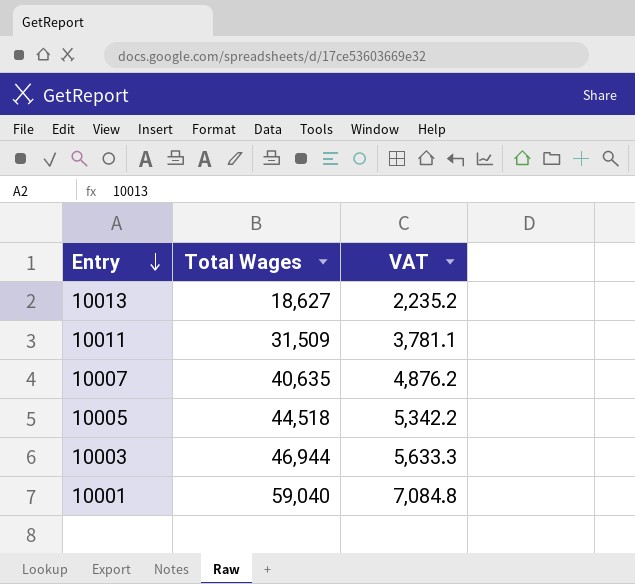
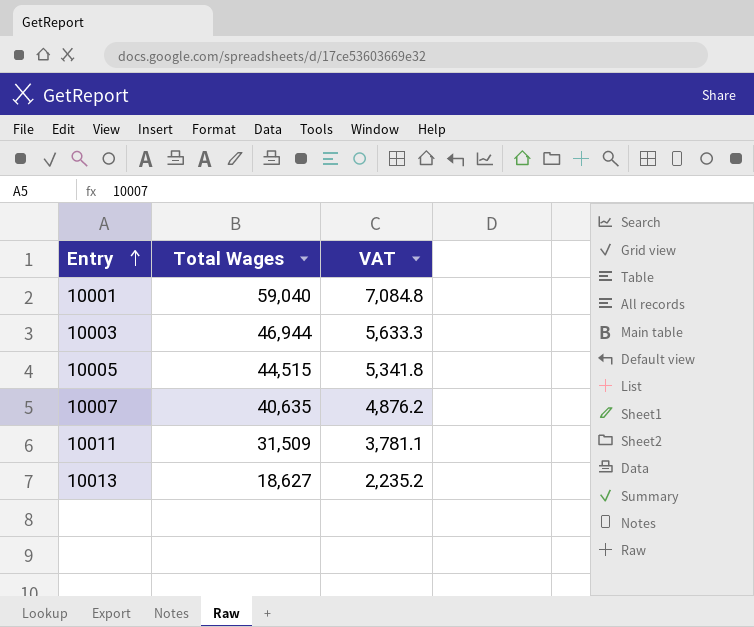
row order: Entry descending -> Entry ascending
10005 | Total Wages: 44,518 -> 44,515
10005 | VAT: 5,342.2 -> 5,341.8

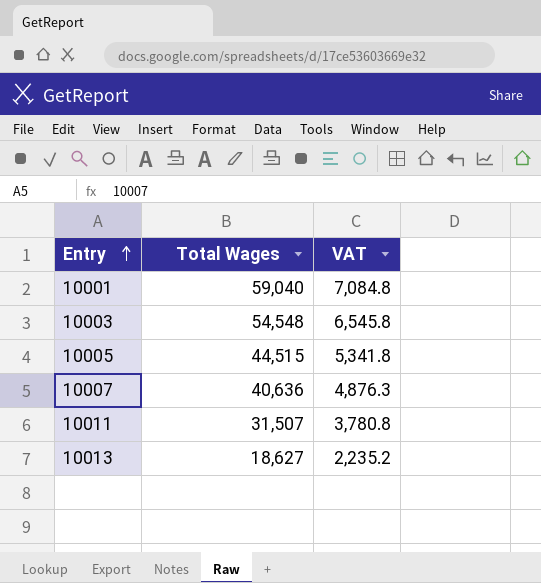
10003 | Total Wages: 46,944 -> 54,548
10003 | VAT: 5,633.3 -> 6,545.8
10007 | Total Wages: 40,635 -> 40,636
10007 | VAT: 4,876.2 -> 4,876.3
10011 | Total Wages: 31,509 -> 31,507
10011 | VAT: 3,781.1 -> 3,780.8

